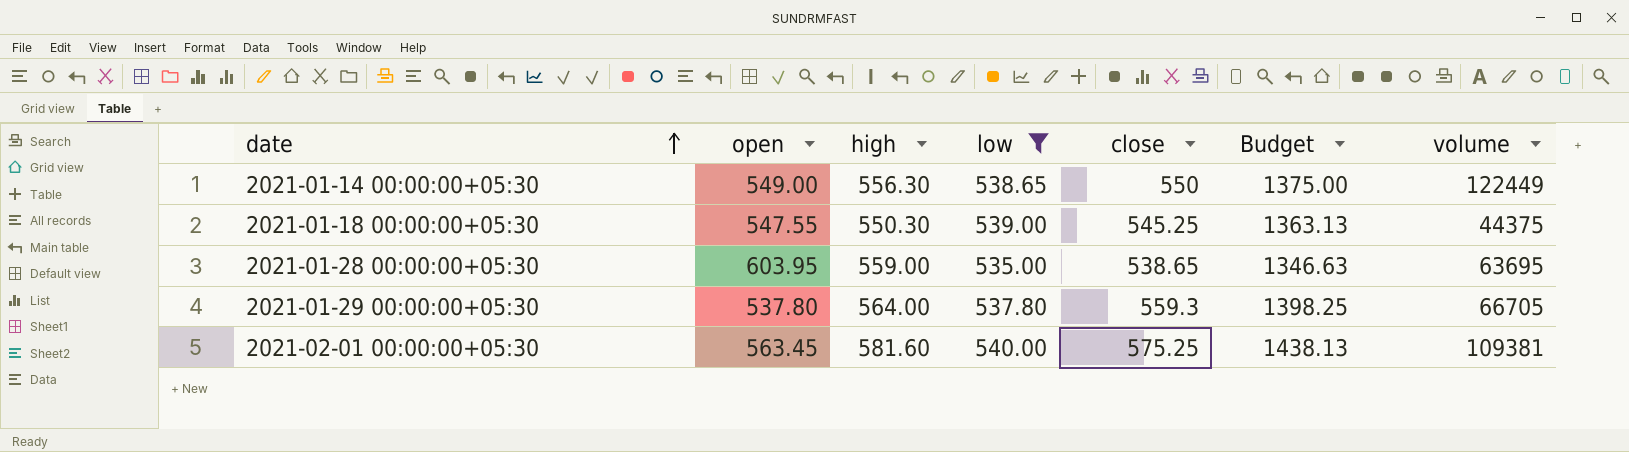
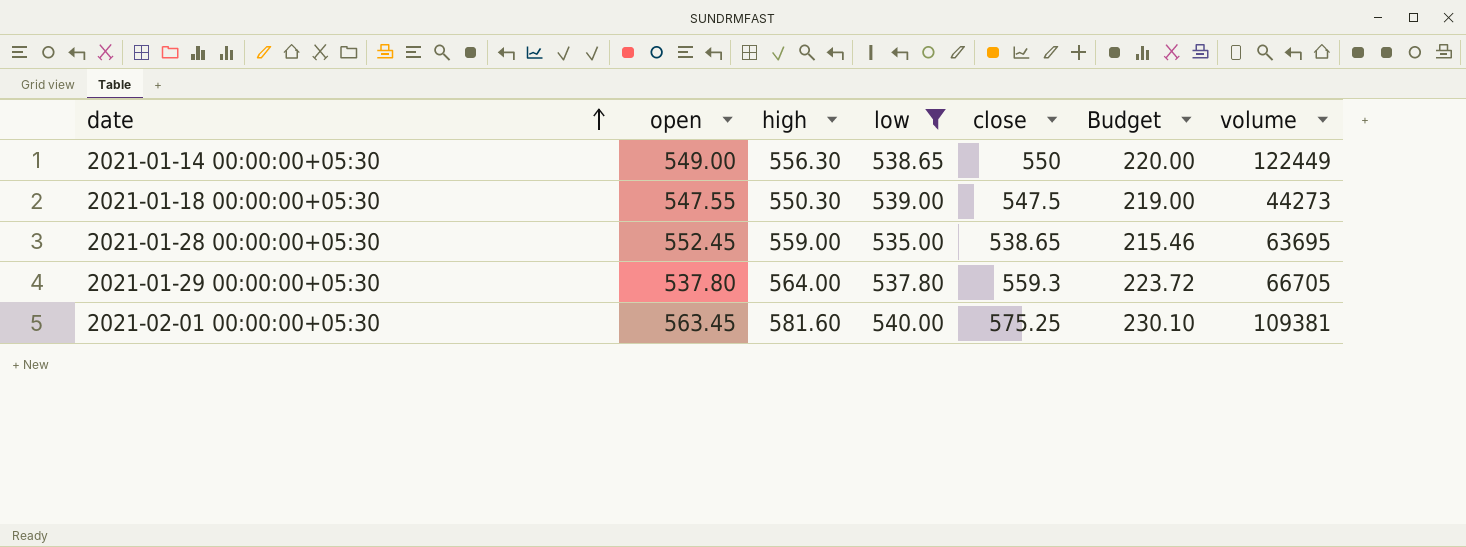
column Budget | formula: [close] * 2.5 -> [close] * 0.4
2021-01-18 00:00:00+05:30 | close: 545.25 -> 547.5
2021-01-18 00:00:00+05:30 | volume: 44375 -> 44273
2021-01-28 00:00:00+05:30 | open: 603.95 -> 552.45

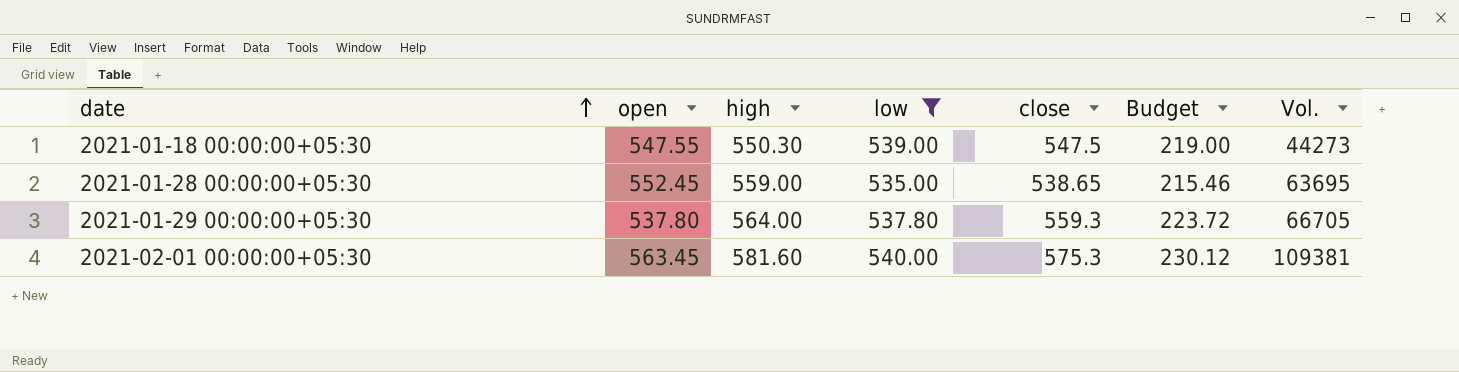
column name: volume -> Vol.
row 2021-01-14 00:00:00+05:30: 549.00 | 556.30 | 538.65 | 550 | 220.00 | 122449 -> none
2021-02-01 00:00:00+05:30 | close: 575.25 -> 575.3
2021-02-01 00:00:00+05:30 | Budget: 230.10 -> 230.12

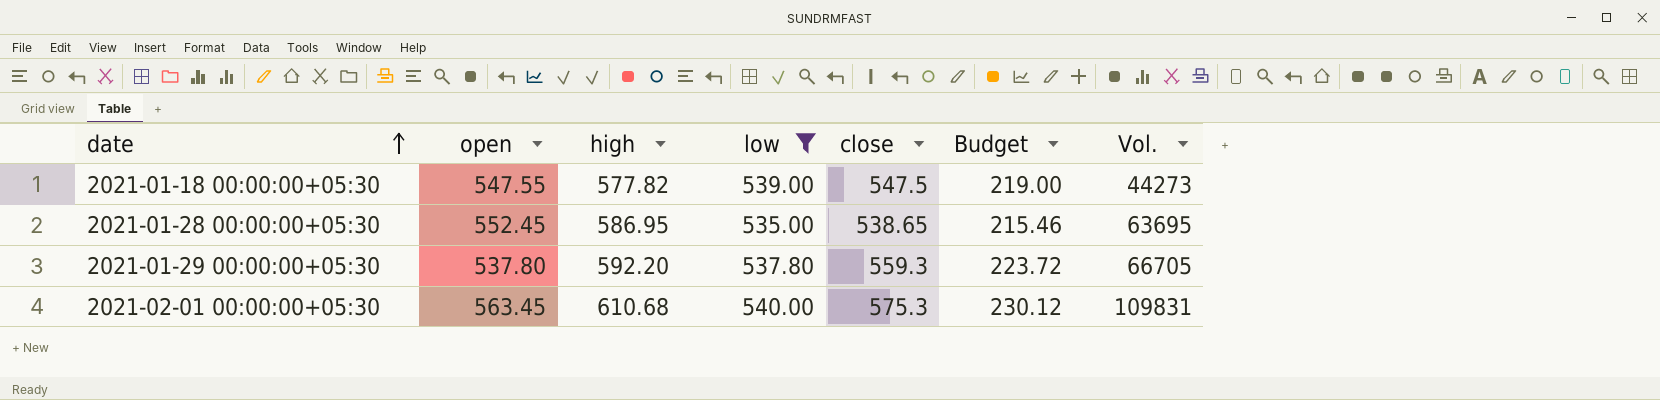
2021-01-18 00:00:00+05:30 | high: 550.30 -> 577.82
2021-01-28 00:00:00+05:30 | high: 559.00 -> 586.95
2021-01-29 00:00:00+05:30 | high: 564.00 -> 592.20
2021-02-01 00:00:00+05:30 | high: 581.60 -> 610.68
2021-02-01 00:00:00+05:30 | Vol.: 109381 -> 109831

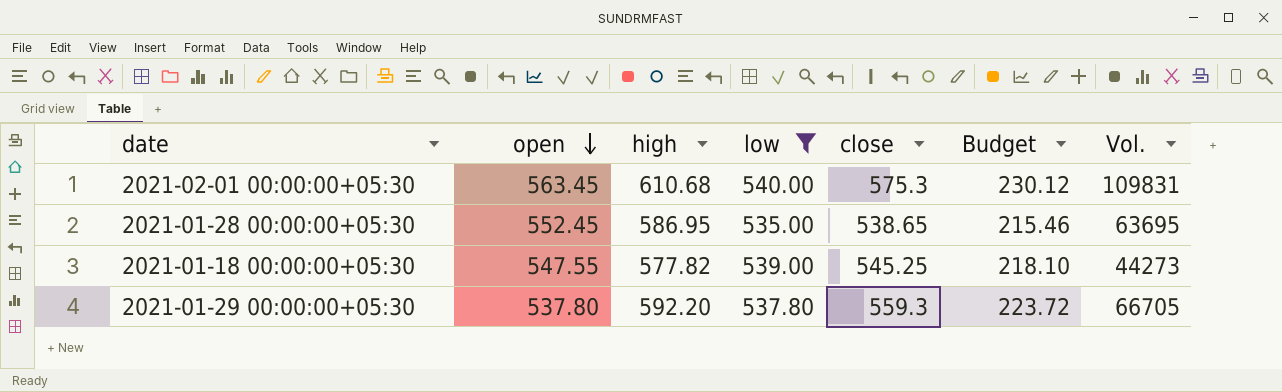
row order: date ascending -> open descending
2021-01-18 00:00:00+05:30 | close: 547.5 -> 545.25
2021-01-18 00:00:00+05:30 | Budget: 219.00 -> 218.10

